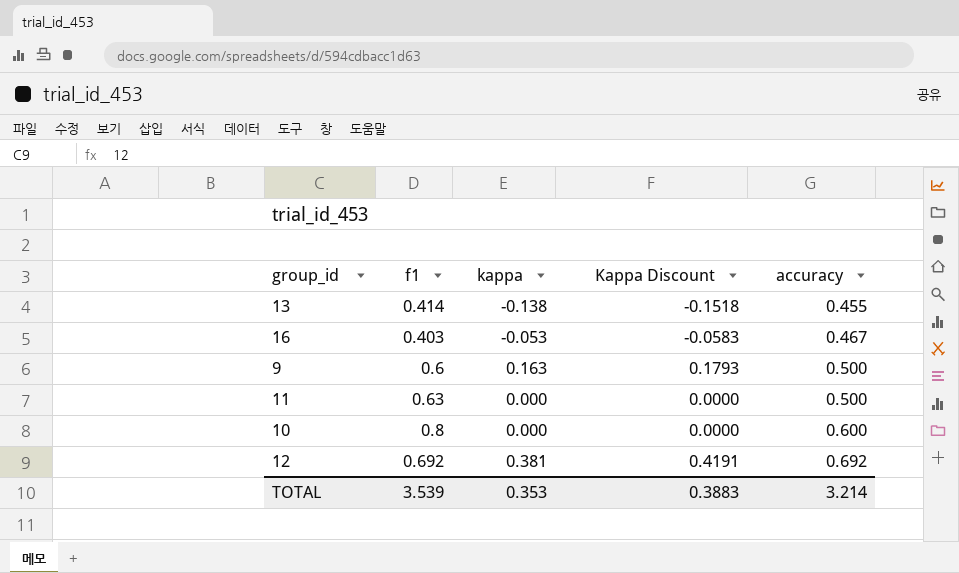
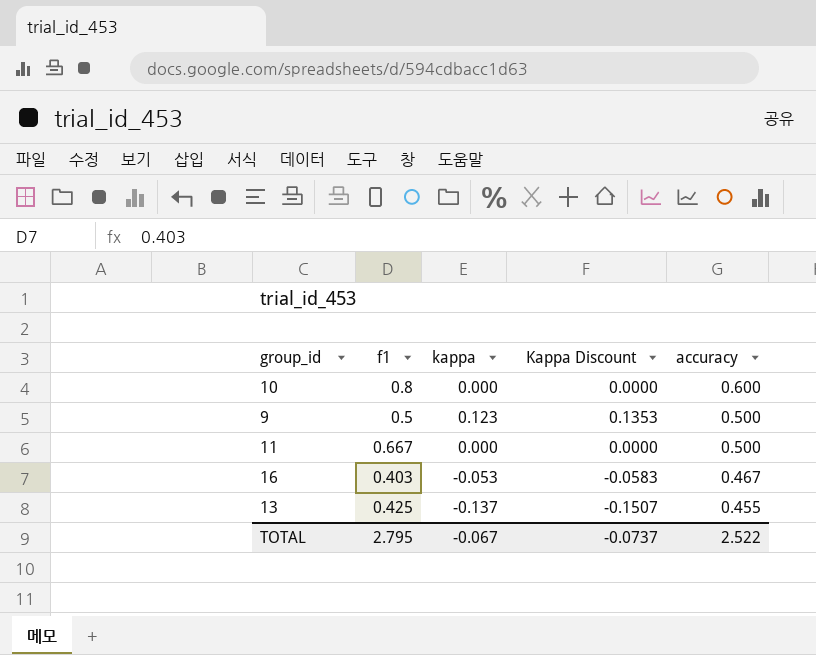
row order: accuracy ascending -> accuracy descending
row 12: 0.692 | 0.381 | 0.4191 | 0.692 -> none
9 | f1: 0.6 -> 0.5
9 | kappa: 0.163 -> 0.123
9 | Kappa Discount: 0.1793 -> 0.1353
11 | f1: 0.63 -> 0.667
13 | f1: 0.414 -> 0.425
13 | kappa: -0.138 -> -0.137
13 | Kappa Discount: -0.1518 -> -0.1507
TOTAL | f1: 3.539 -> 2.795
TOTAL | kappa: 0.353 -> -0.067
TOTAL | Kappa Discount: 0.3883 -> -0.0737
TOTAL | accuracy: 3.214 -> 2.522

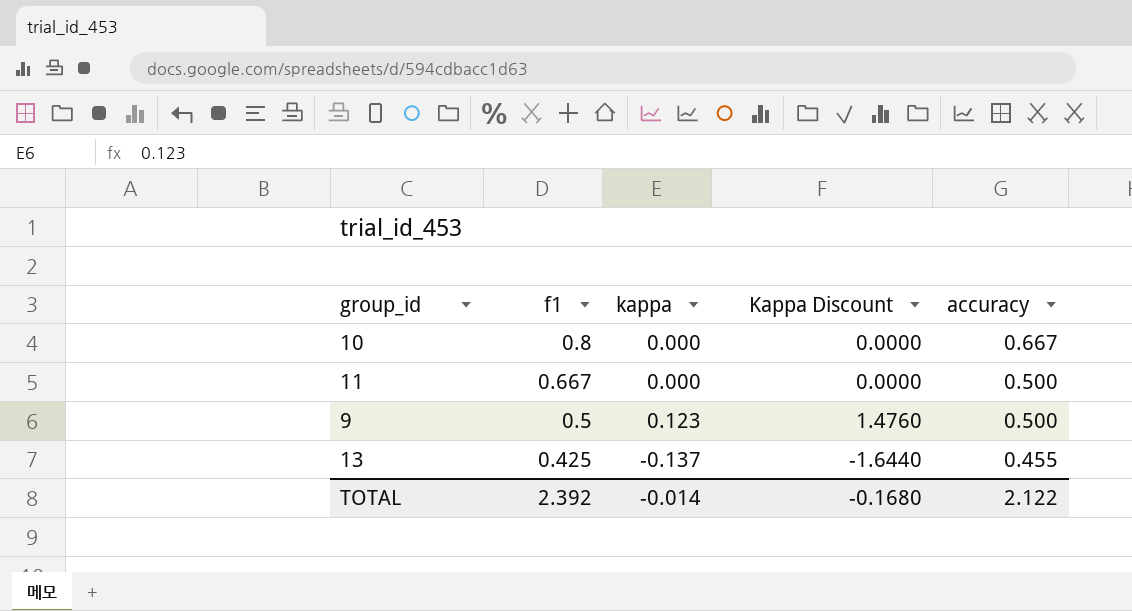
row order: accuracy descending -> f1 descending
column Kappa Discount | formula: [kappa] * 1.1 -> [kappa] * 12
row 16: 0.403 | -0.053 | -0.0583 | 0.467 -> none
10 | accuracy: 0.600 -> 0.667
TOTAL | f1: 2.795 -> 2.392
TOTAL | kappa: -0.067 -> -0.014
TOTAL | Kappa Discount: -0.0737 -> -0.1680
TOTAL | accuracy: 2.522 -> 2.122

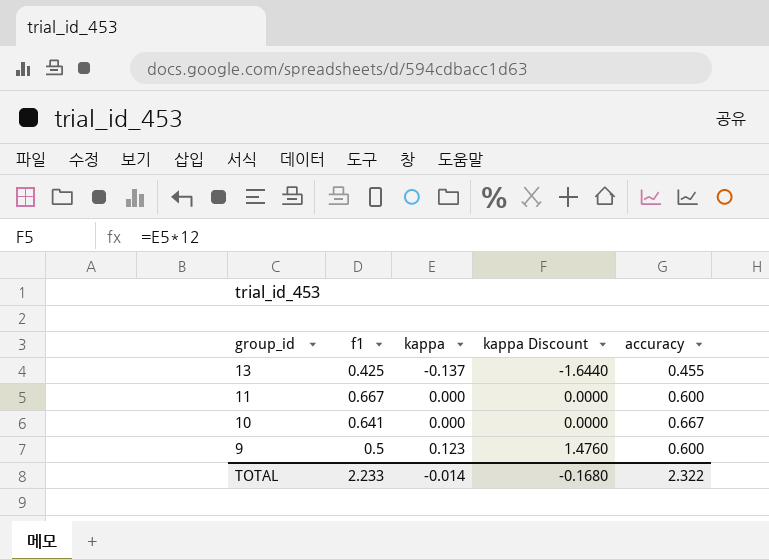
row order: f1 descending -> group_id descending
column name: Kappa Discount -> kappa Discount
11 | accuracy: 0.500 -> 0.600
10 | f1: 0.8 -> 0.641
9 | accuracy: 0.500 -> 0.600
TOTAL | f1: 2.392 -> 2.233
TOTAL | accuracy: 2.122 -> 2.322

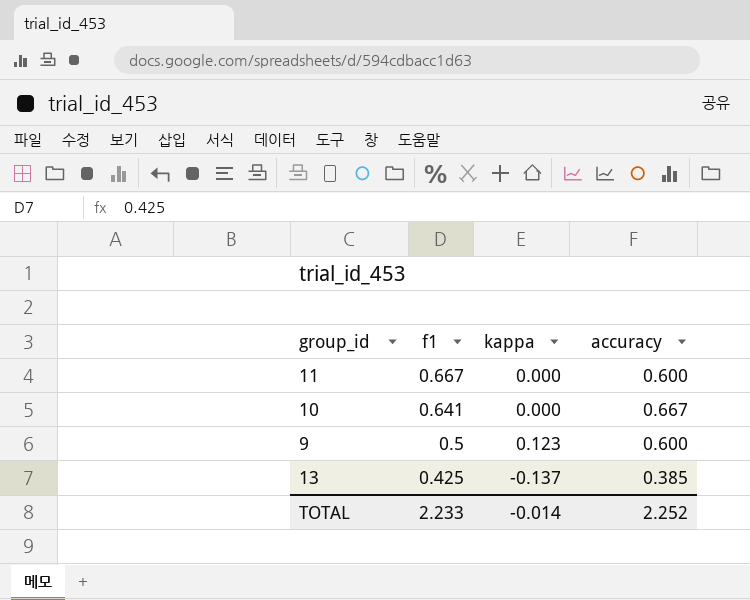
row order: group_id descending -> f1 descending
column kappa Discount | formula: [kappa] * 12 -> none
13 | accuracy: 0.455 -> 0.385
TOTAL | accuracy: 2.322 -> 2.252

